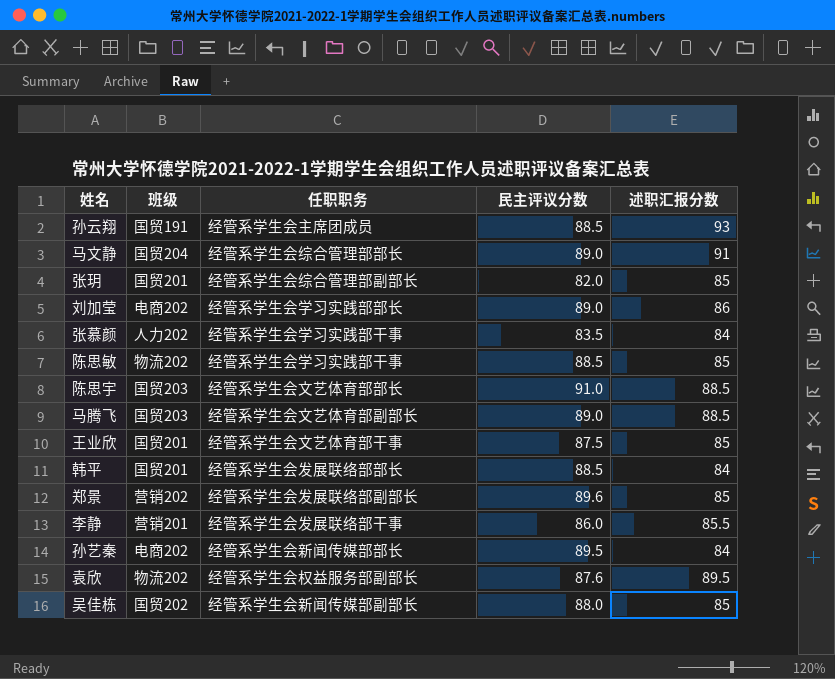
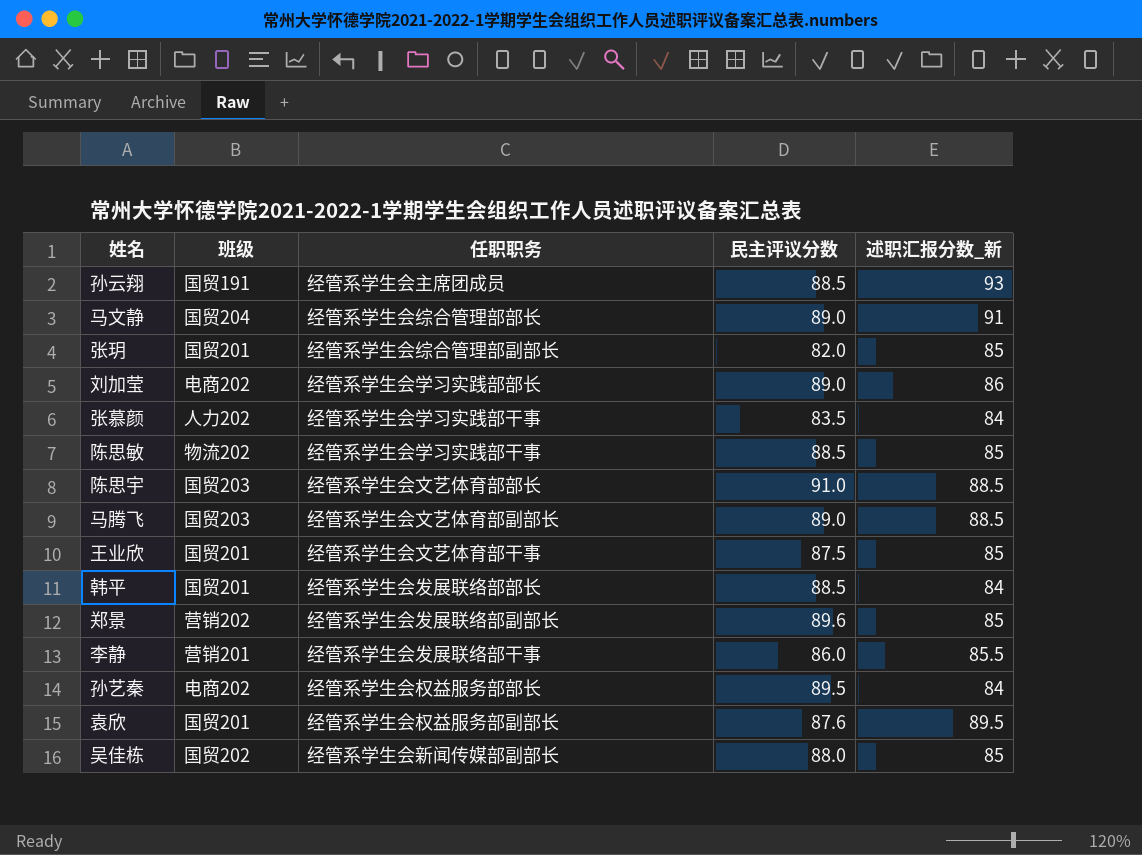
column name: 述职汇报分数 -> 述职汇报分数_新
孙艺秦 | 任职职务: 经管系学生会新闻传媒部部长 -> 经管系学生会权益服务部部长
袁欣 | 班级: 物流202 -> 国贸201

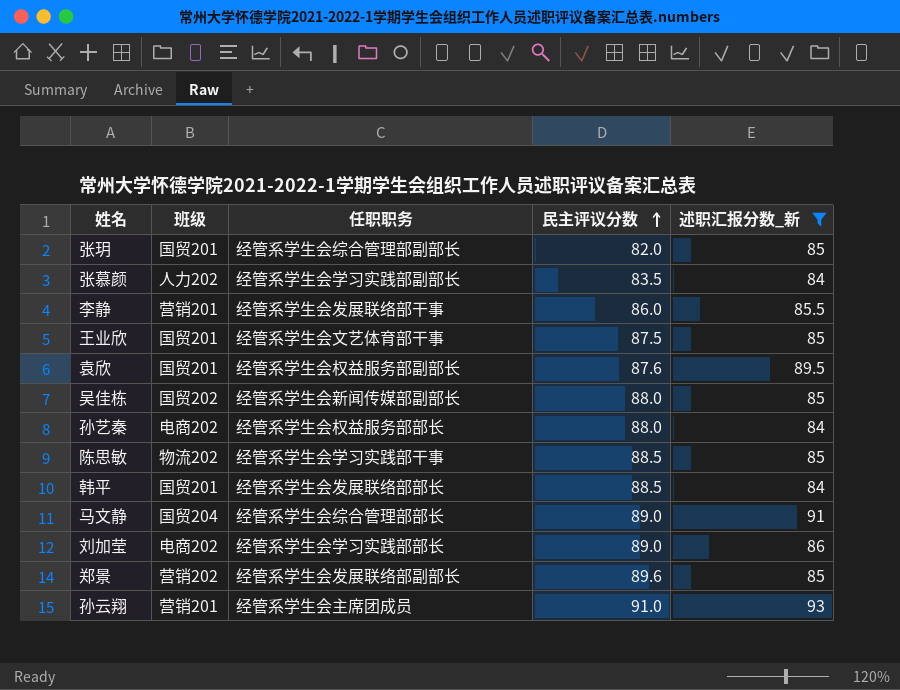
filter: none -> 述职汇报分数_新 != 88.5
row order: none -> 民主评议分数 ascending
张慕颜 | 任职职务: 经管系学生会学习实践部干事 -> 经管系学生会学习实践部副部长
孙艺秦 | 民主评议分数: 89.5 -> 88.0
孙云翔 | 班级: 国贸191 -> 营销201
孙云翔 | 民主评议分数: 88.5 -> 91.0

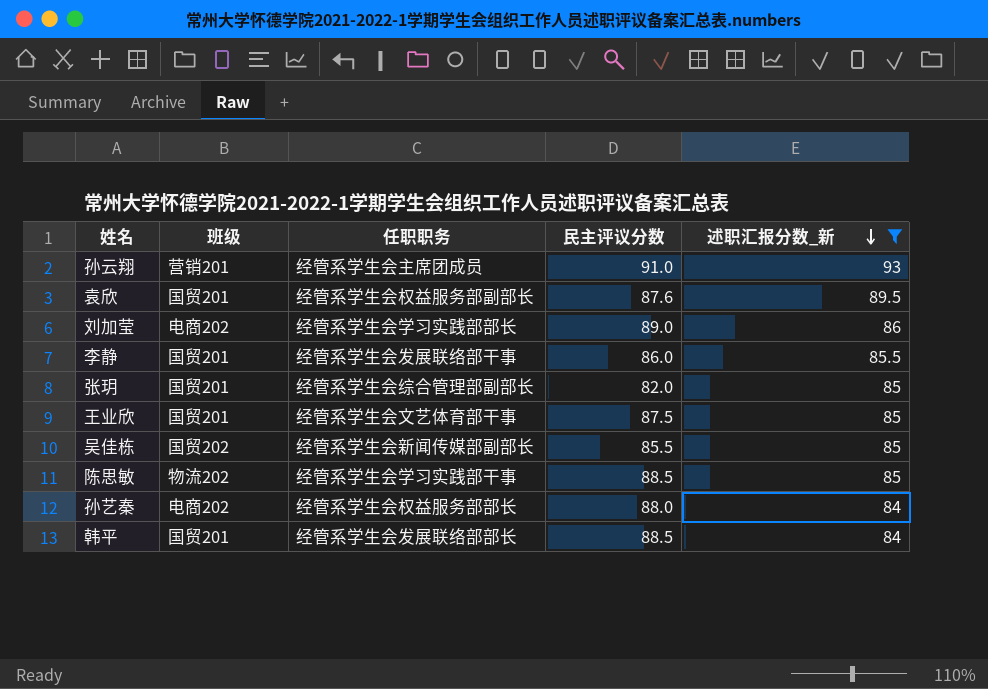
row order: 民主评议分数 ascending -> 述职汇报分数_新 descending
row 张慕颜: 人力202 | 经管系学生会学习实践部副部长 | 83.5 | 84 -> none
row 马文静: 国贸204 | 经管系学生会综合管理部部长 | 89.0 | 91 -> none
row 郑景: 营销202 | 经管系学生会发展联络部副部长 | 89.6 | 85 -> none
李静 | 班级: 营销201 -> 国贸201
吴佳栋 | 民主评议分数: 88.0 -> 85.5

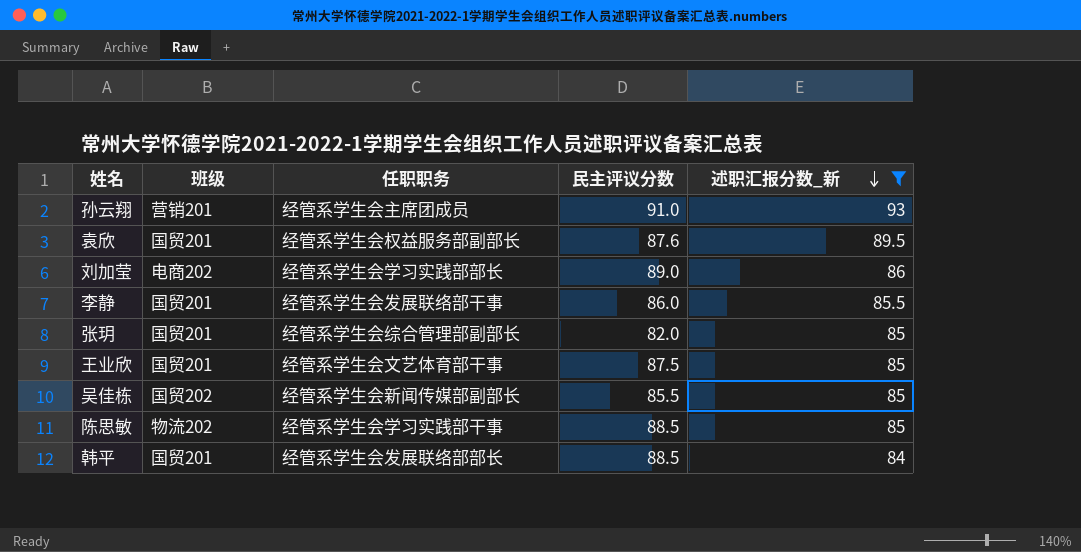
row 孙艺秦: 电商202 | 经管系学生会权益服务部部长 | 88.0 | 84 -> none

